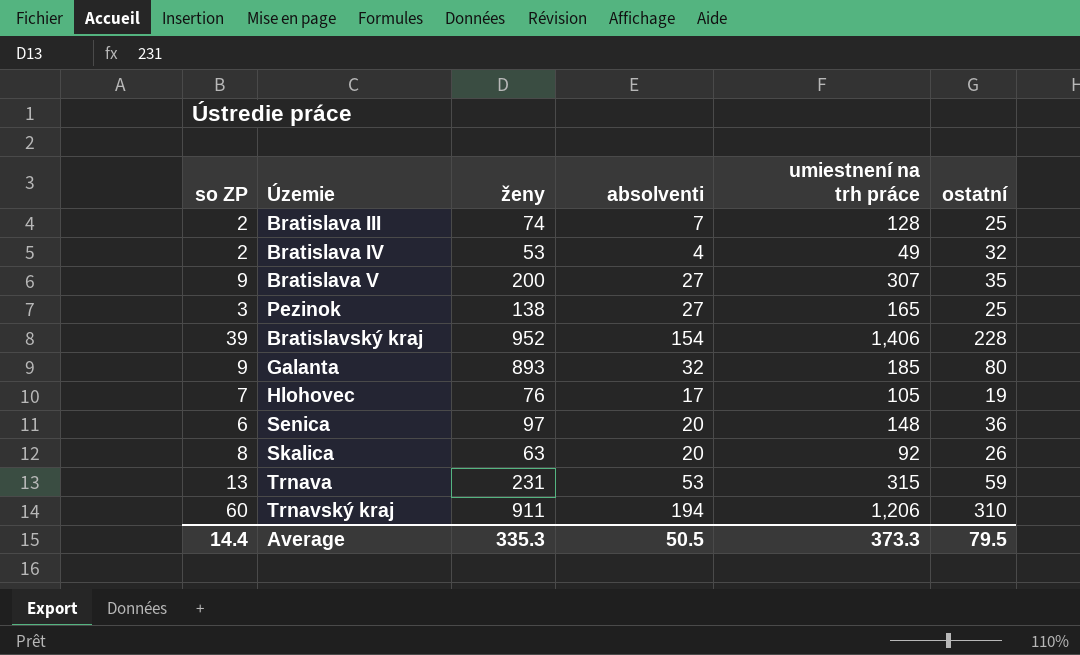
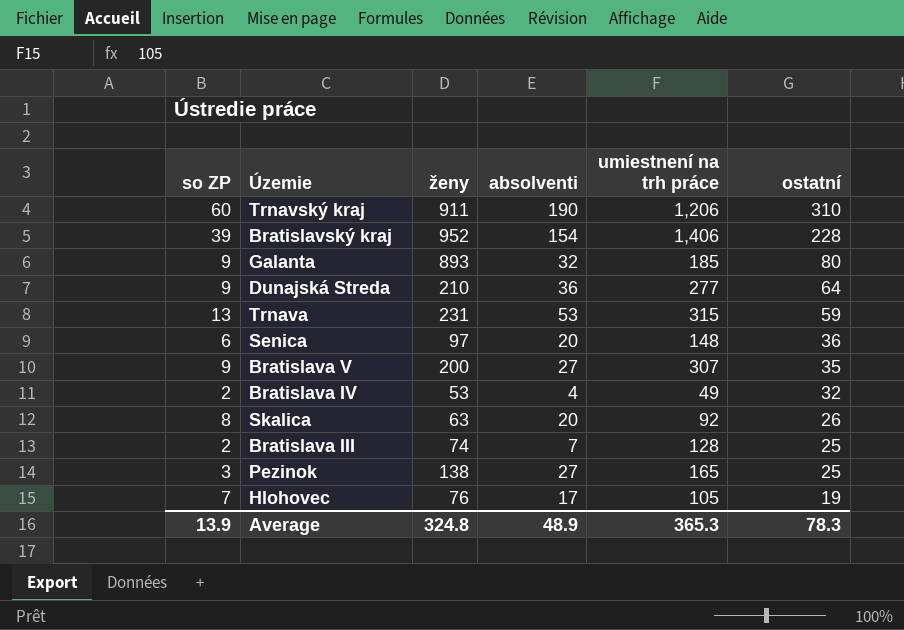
row order: none -> ostatní descending
Trnavský kraj | absolventi: 194 -> 190
row Dunajská Streda: none -> 9 | 210 | 36 | 277 | 64
Average | so ZP: 14.4 -> 13.9
Average | ženy: 335.3 -> 324.8
Average | absolventi: 50.5 -> 48.9
Average | umiestnení na trh práce: 373.3 -> 365.3
Average | ostatní: 79.5 -> 78.3

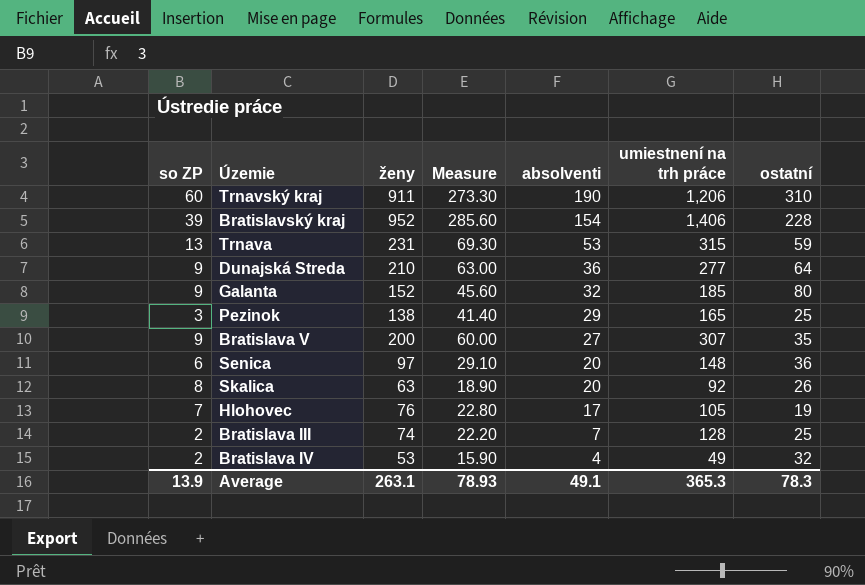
row order: ostatní descending -> absolventi descending
column Measure | formula: none -> [ženy] * 0.3
Galanta | ženy: 893 -> 152
Pezinok | absolventi: 27 -> 29
Average | ženy: 324.8 -> 263.1
Average | absolventi: 48.9 -> 49.1

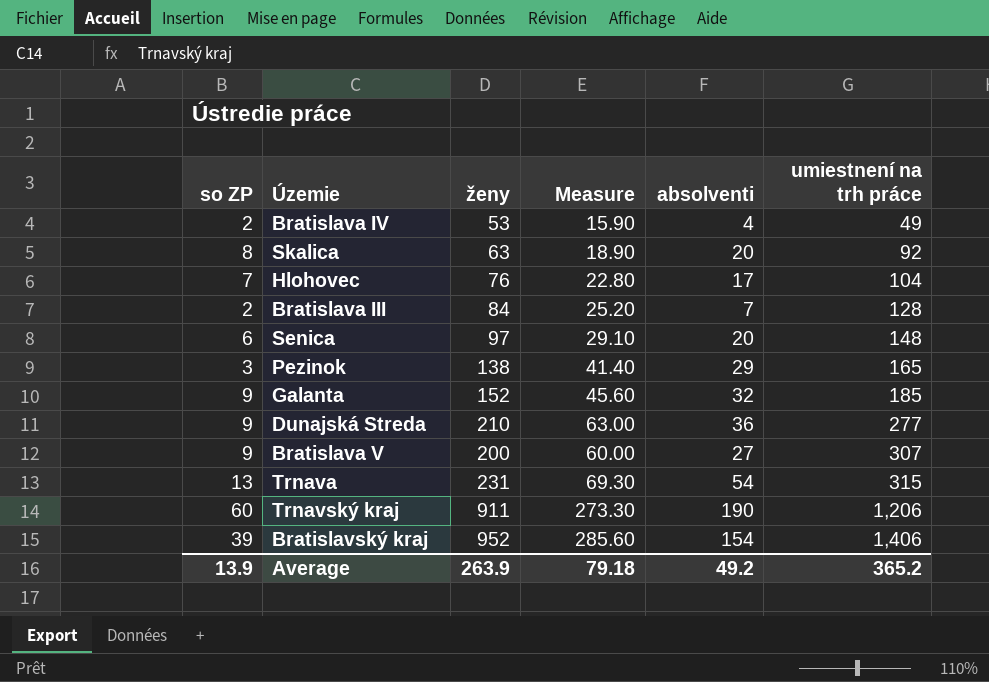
row order: absolventi descending -> umiestnení na trh práce ascending
column ostatní | position: 7 -> none
Hlohovec | umiestnení na trh práce: 105 -> 104
Bratislava III | ženy: 74 -> 84
Bratislava III | Measure: 22.20 -> 25.20
Trnava | absolventi: 53 -> 54
Average | ženy: 263.1 -> 263.9
Average | Measure: 78.93 -> 79.18
Average | absolventi: 49.1 -> 49.2
Average | umiestnení na trh práce: 365.3 -> 365.2

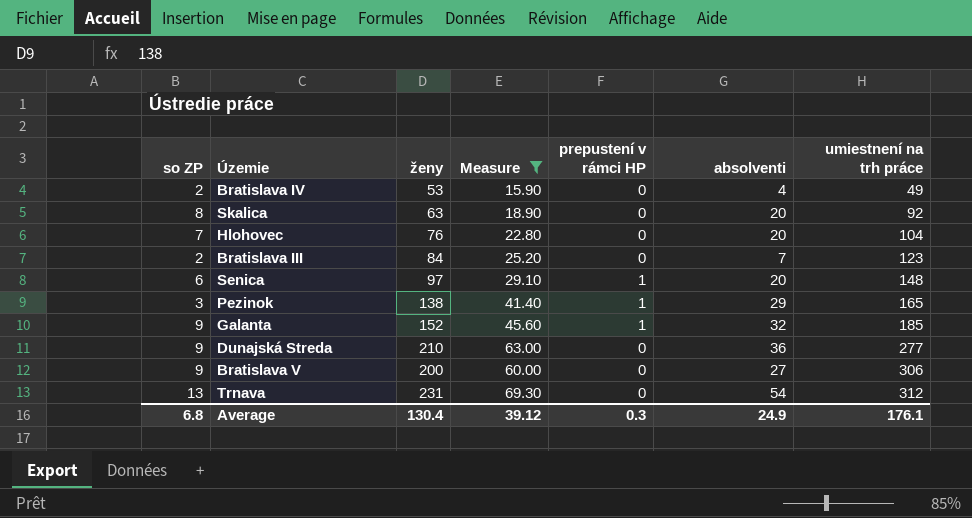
filter: none -> Measure <= 69.30
column prepustení v rámci HP | position: none -> 5
Hlohovec | absolventi: 17 -> 20
Bratislava III | umiestnení na trh práce: 128 -> 123
Bratislava V | umiestnení na trh práce: 307 -> 306
Trnava | umiestnení na trh práce: 315 -> 312
Average | so ZP: 13.9 -> 6.8
Average | ženy: 263.9 -> 130.4
Average | Measure: 79.18 -> 39.12
Average | absolventi: 49.2 -> 24.9
Average | umiestnení na trh práce: 365.2 -> 176.1

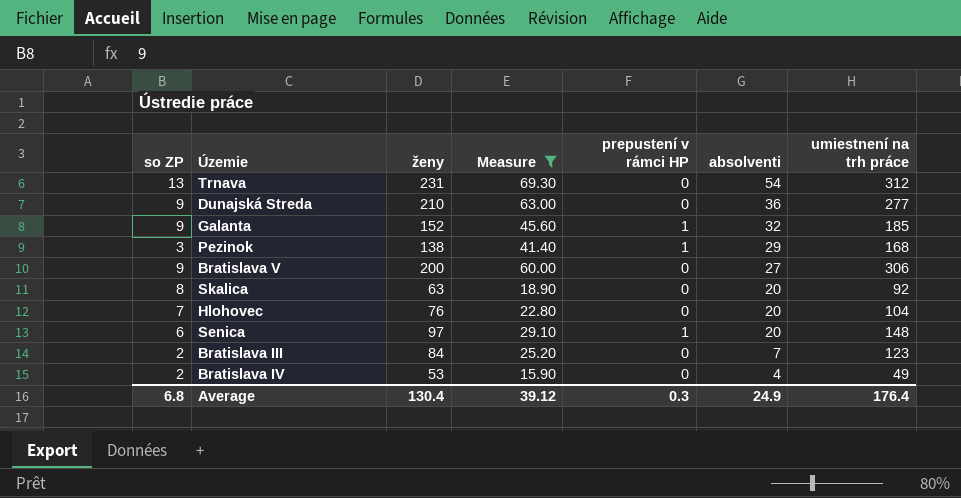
row order: umiestnení na trh práce ascending -> absolventi descending
Pezinok | umiestnení na trh práce: 165 -> 168
Average | umiestnení na trh práce: 176.1 -> 176.4

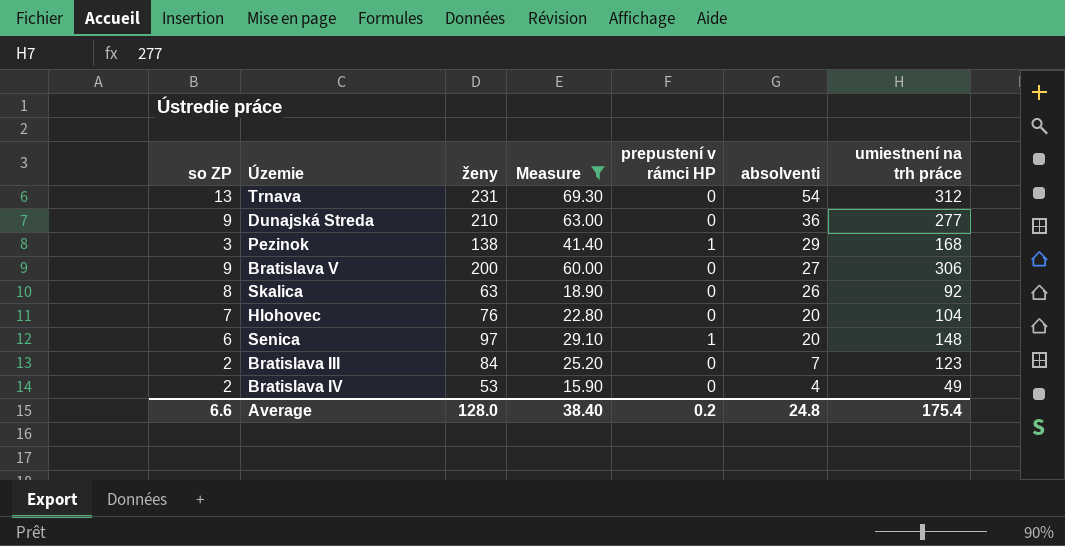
row Galanta: 9 | 152 | 45.60 | 1 | 32 | 185 -> none
Skalica | absolventi: 20 -> 26
Average | so ZP: 6.8 -> 6.6
Average | ženy: 130.4 -> 128.0
Average | Measure: 39.12 -> 38.40
Average | prepustení v rámci HP: 0.3 -> 0.2
Average | absolventi: 24.9 -> 24.8
Average | umiestnení na trh práce: 176.4 -> 175.4

